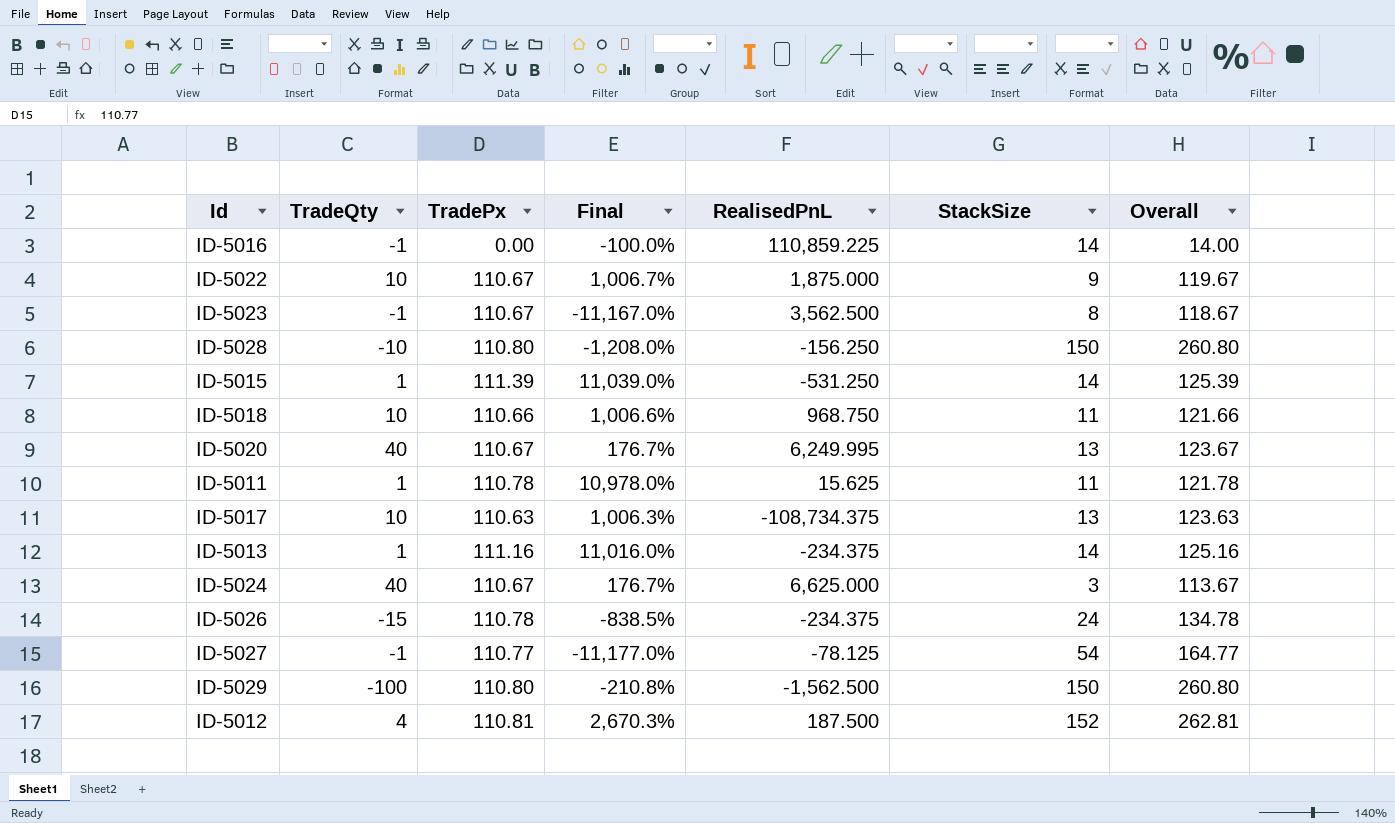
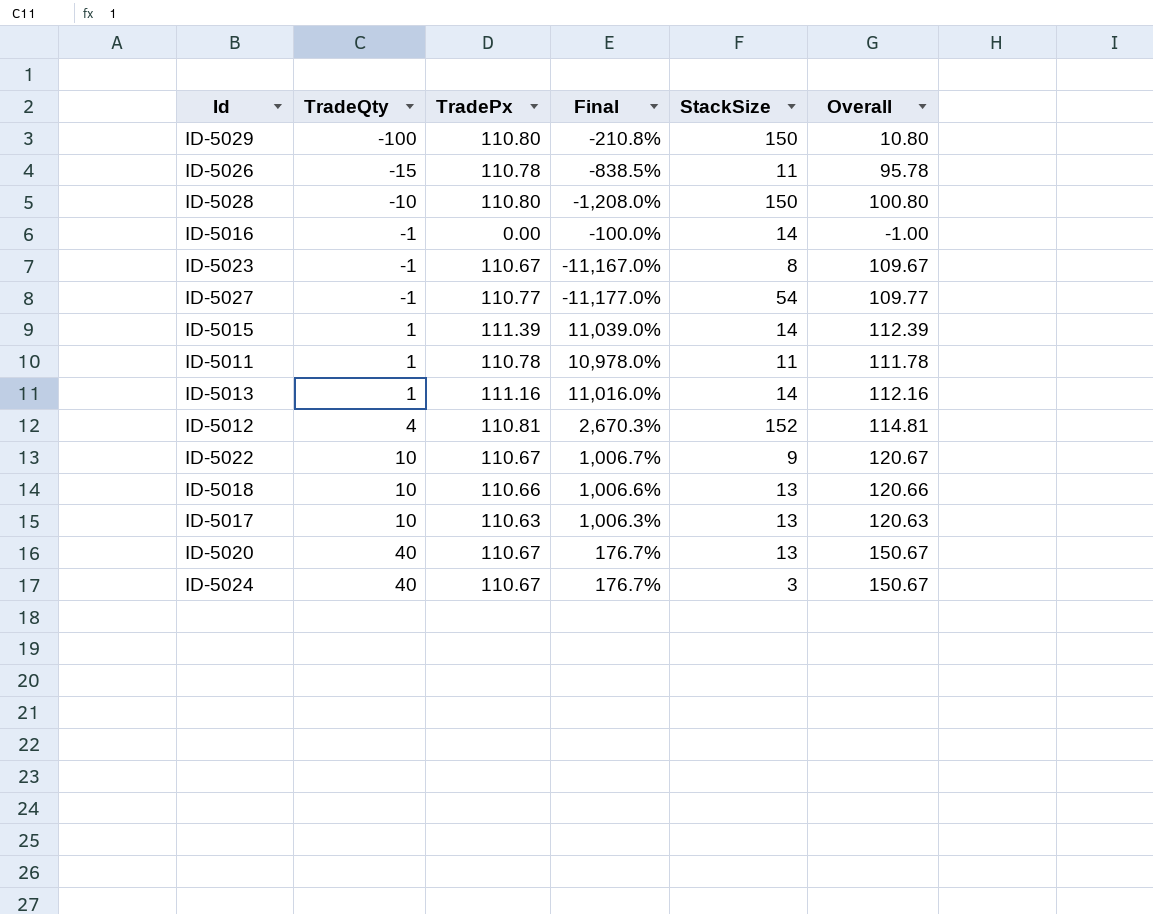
row order: none -> TradeQty ascending
column RealisedPnL | position: 5 -> none
column Overall | formula: [TradePx] + [StackSize] -> [TradeQty] + [TradePx]
ID-5026 | StackSize: 24 -> 11
ID-5018 | StackSize: 11 -> 13

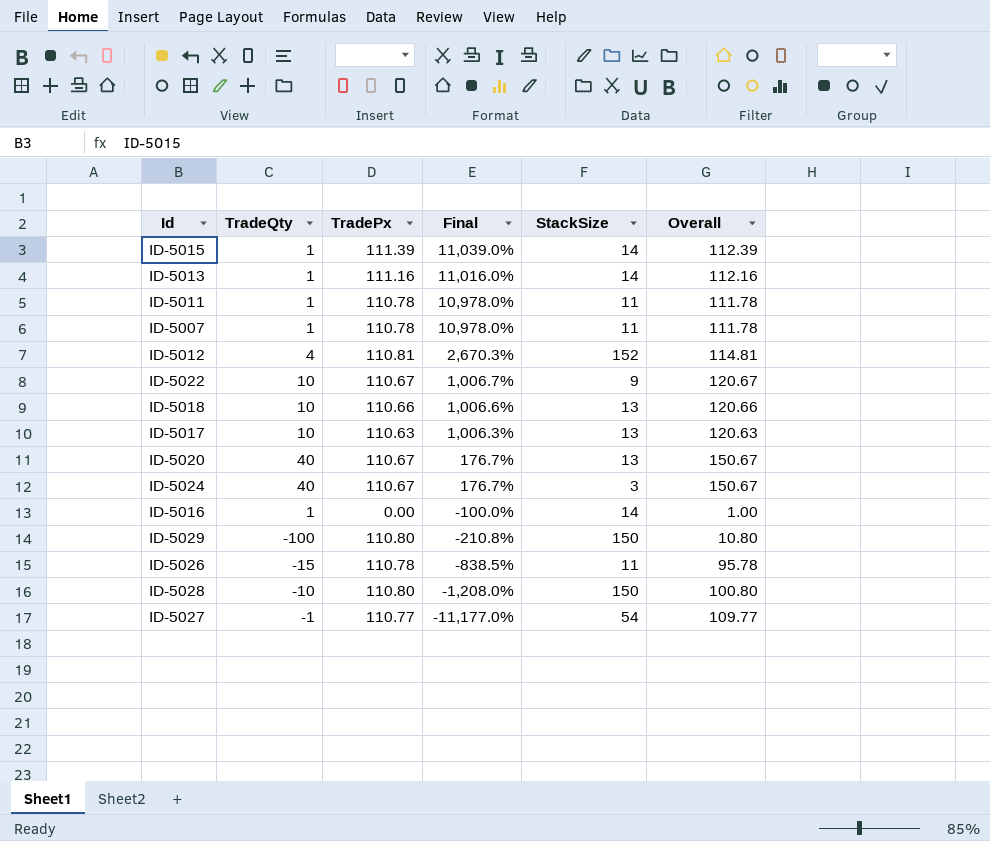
row order: TradeQty ascending -> Final descending
row ID-5023: -1 | 110.67 | -11,167.0% | 8 | 109.67 -> none
row ID-5007: none -> 1 | 110.78 | 10,978.0% | 11 | 111.78
ID-5016 | TradeQty: -1 -> 1
ID-5016 | Overall: -1.00 -> 1.00

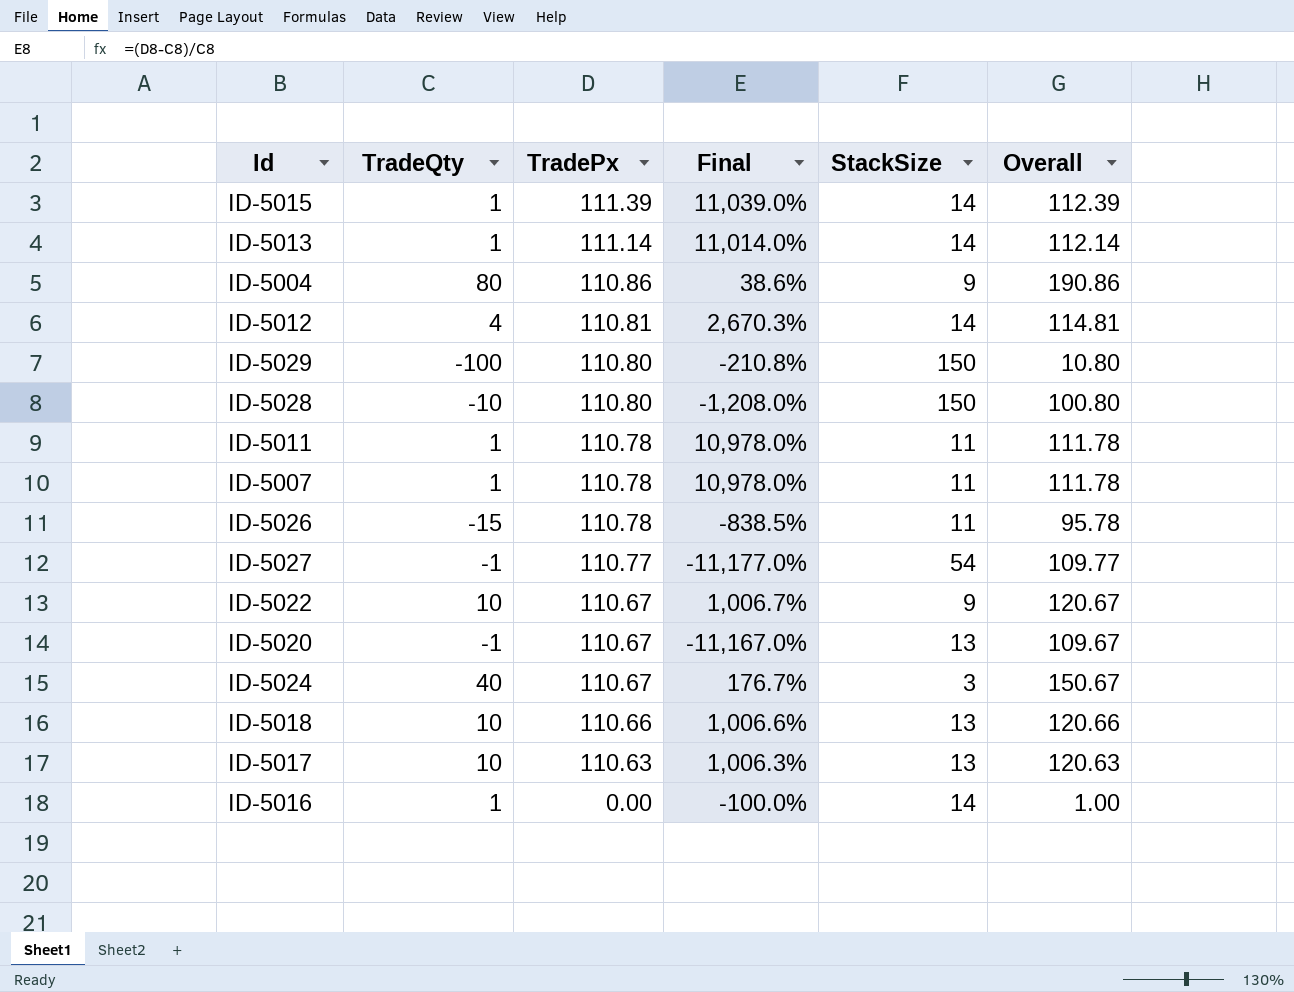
row order: Final descending -> TradePx descending
ID-5013 | TradePx: 111.16 -> 111.14
ID-5013 | Final: 11,016.0% -> 11,014.0%
ID-5013 | Overall: 112.16 -> 112.14
row ID-5004: none -> 80 | 110.86 | 38.6% | 9 | 190.86
ID-5012 | StackSize: 152 -> 14
ID-5020 | TradeQty: 40 -> -1
ID-5020 | Final: 176.7% -> -11,167.0%
ID-5020 | Overall: 150.67 -> 109.67

